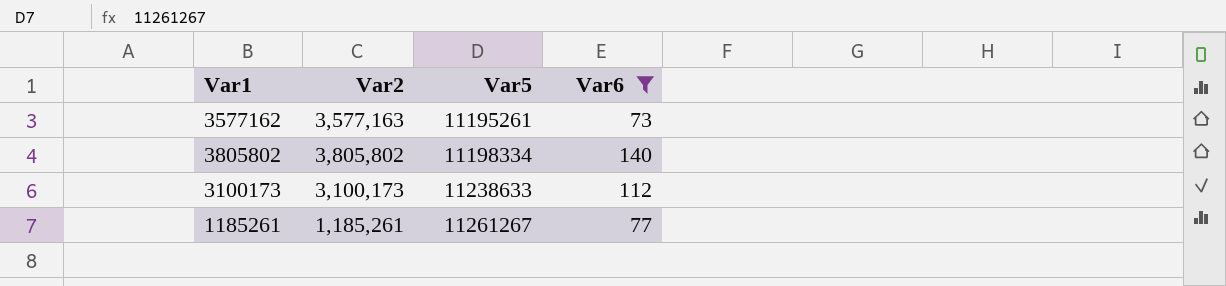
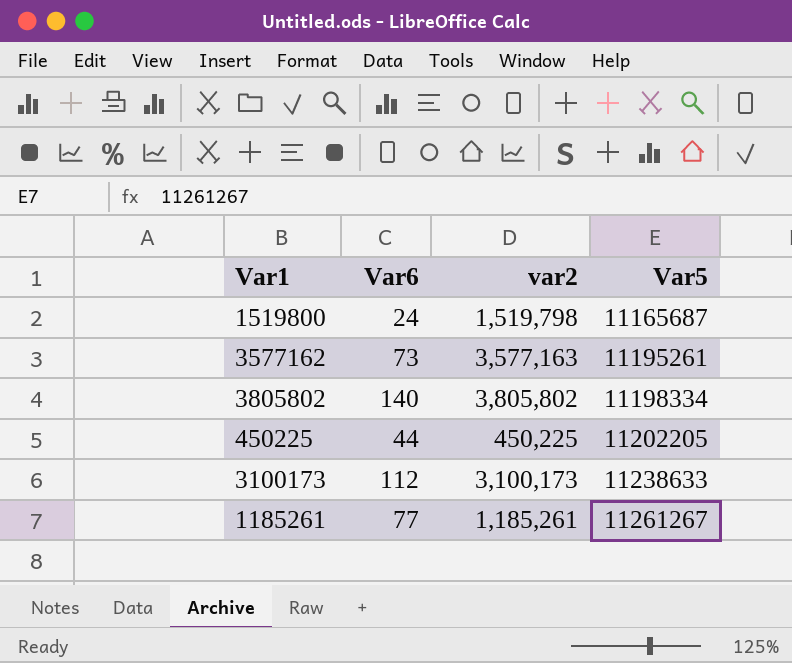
filter: Var6 >= 73 -> none
column Var6 | position: 4 -> 2
column name: Var2 -> var2

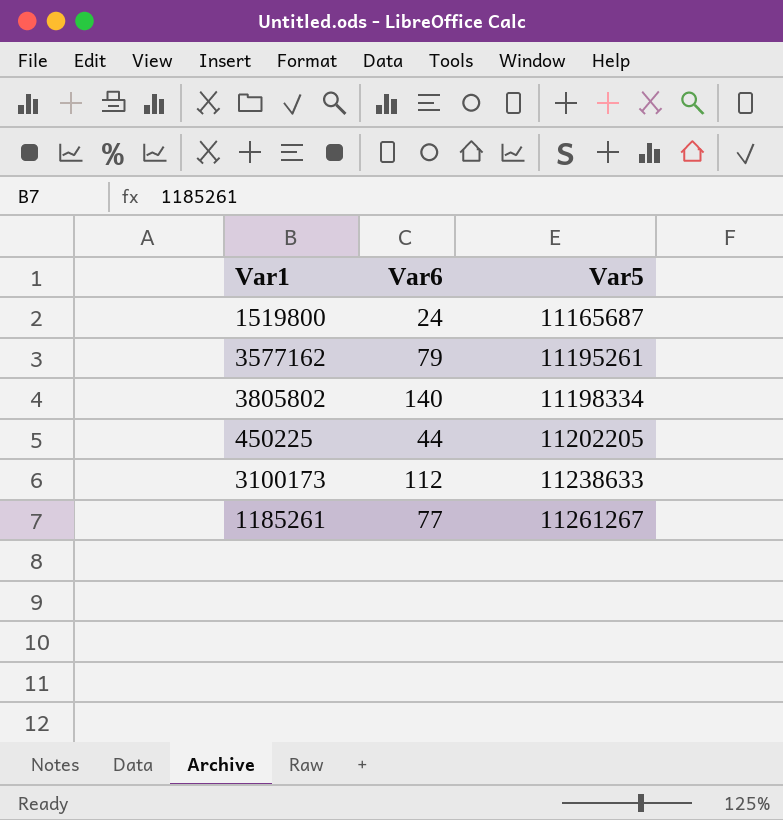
column var2 | position: 3 -> none
3577162 | Var6: 73 -> 79

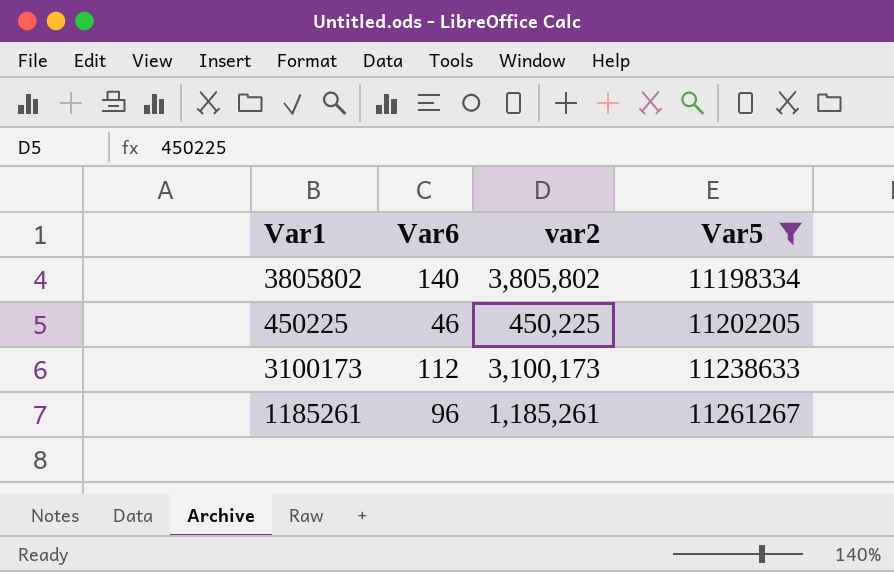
filter: none -> Var5 >= 11198334
column var2 | position: none -> 3
450225 | Var6: 44 -> 46
1185261 | Var6: 77 -> 96

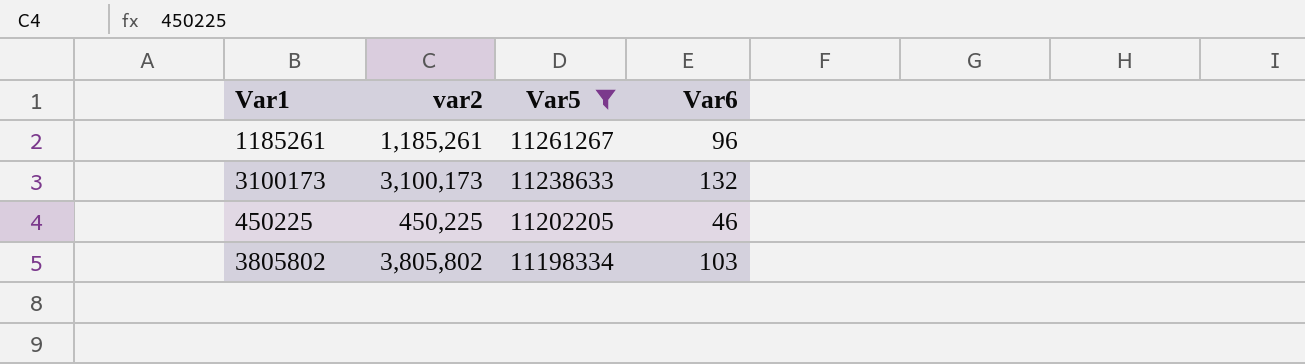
row order: Var5 ascending -> Var5 descending
column Var6 | position: 2 -> 4
3100173 | Var6: 112 -> 132
3805802 | Var6: 140 -> 103

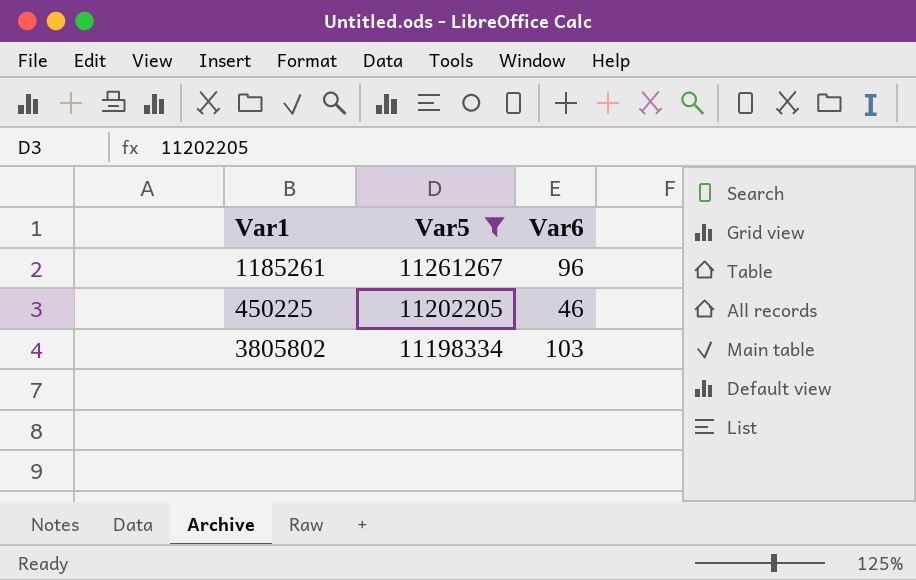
column var2 | position: 2 -> none
row 3100173: 3,100,173 | 11238633 | 132 -> none

